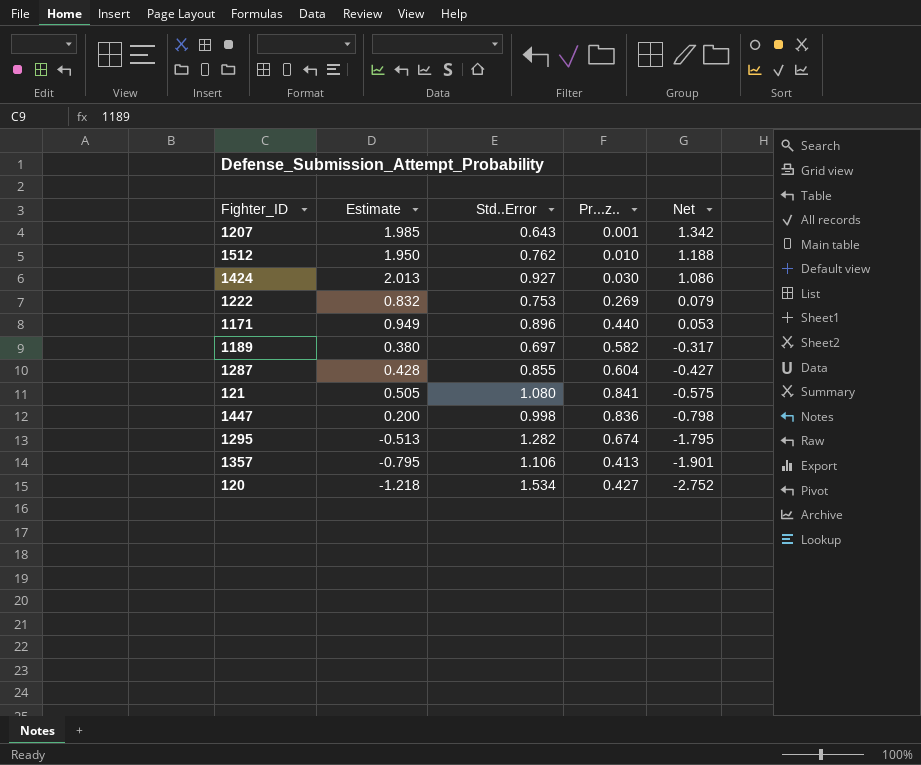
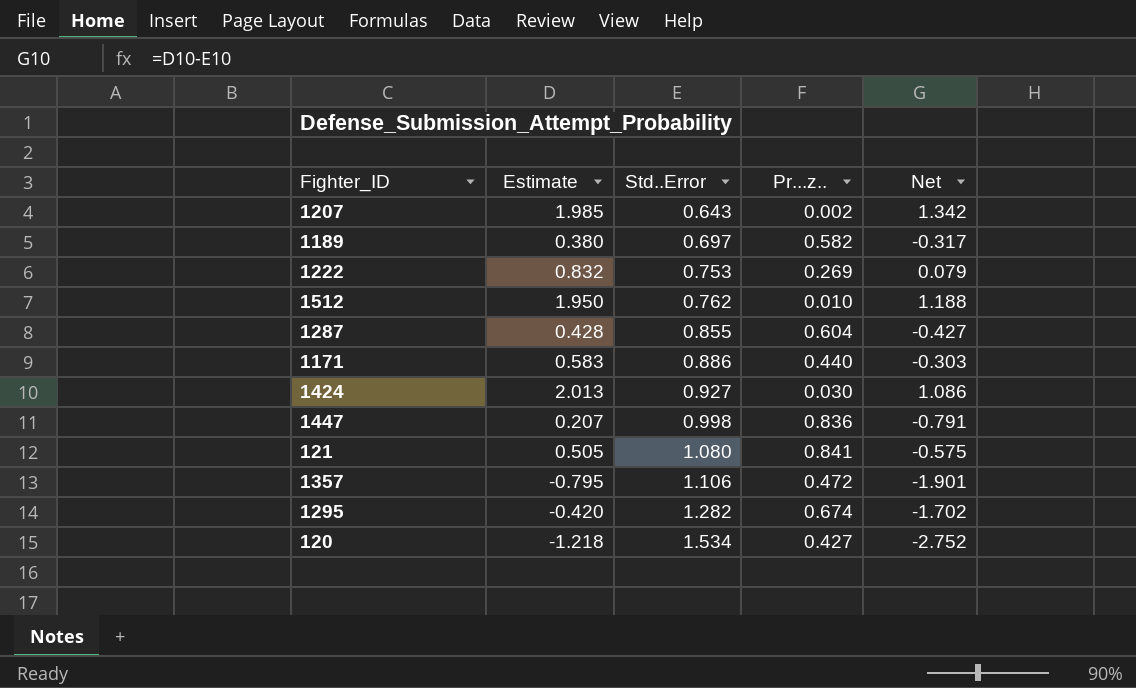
row order: Net descending -> Std..Error ascending
1207 | Pr...z..: 0.001 -> 0.002
1171 | Estimate: 0.949 -> 0.583
1171 | Std..Error: 0.896 -> 0.886
1171 | Net: 0.053 -> -0.303
1447 | Estimate: 0.200 -> 0.207
1447 | Net: -0.798 -> -0.791
1357 | Pr...z..: 0.413 -> 0.472
1295 | Estimate: -0.513 -> -0.420
1295 | Net: -1.795 -> -1.702

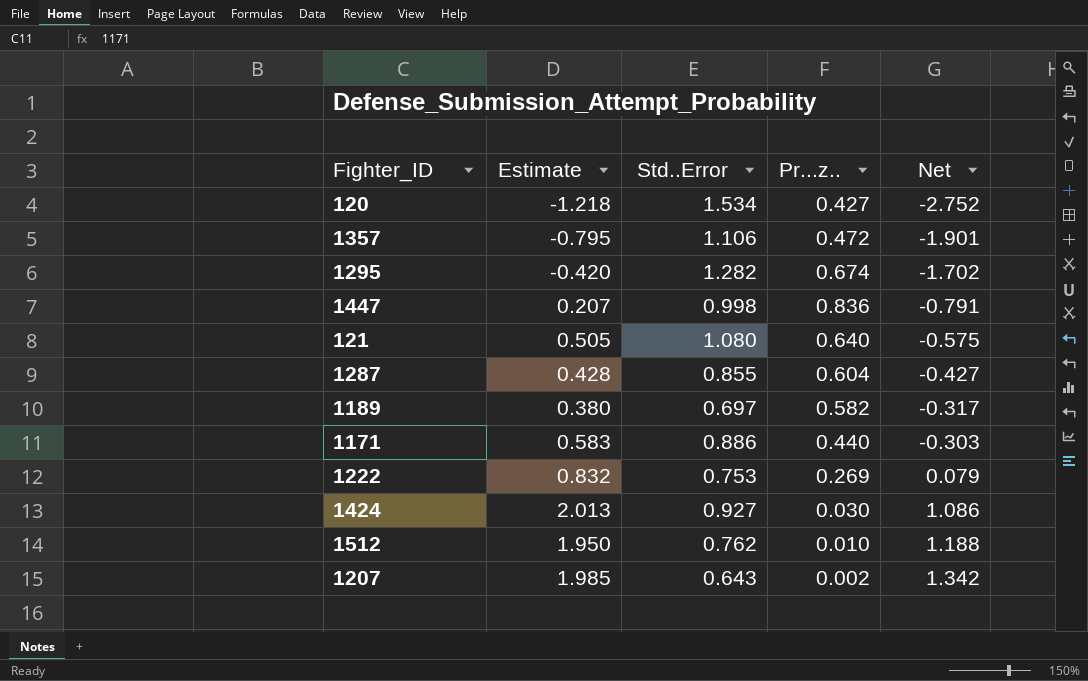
row order: Std..Error ascending -> Net ascending
121 | Pr...z..: 0.841 -> 0.640

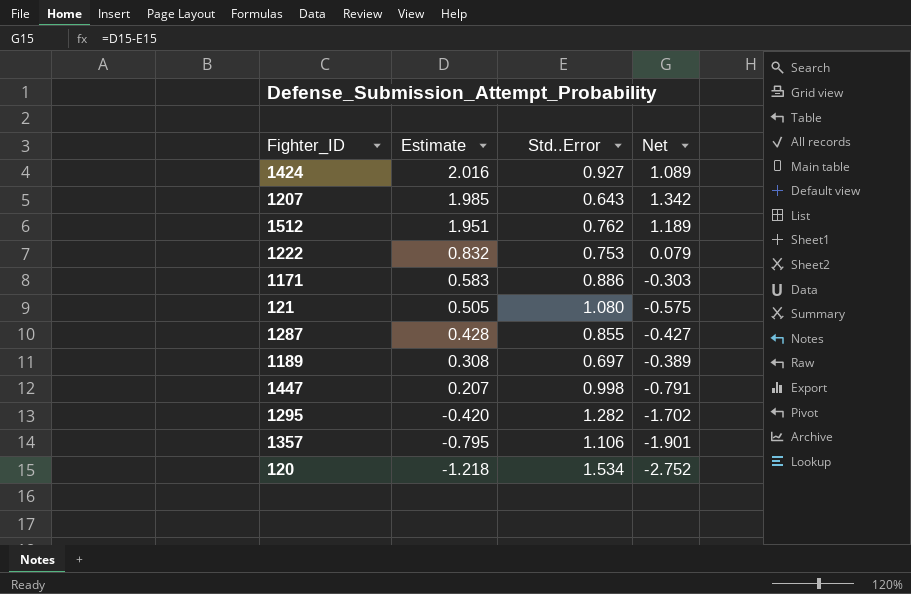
row order: Net ascending -> Estimate descending
column Pr...z.. | position: 4 -> none
1424 | Estimate: 2.013 -> 2.016
1424 | Net: 1.086 -> 1.089
1512 | Estimate: 1.950 -> 1.951
1512 | Net: 1.188 -> 1.189
1189 | Estimate: 0.380 -> 0.308
1189 | Net: -0.317 -> -0.389

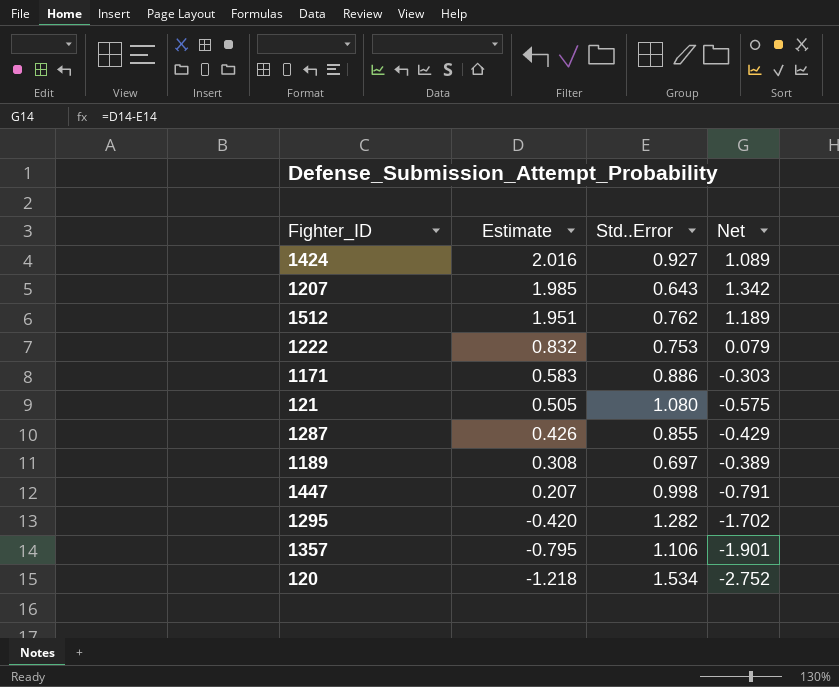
1287 | Estimate: 0.428 -> 0.426
1287 | Net: -0.427 -> -0.429

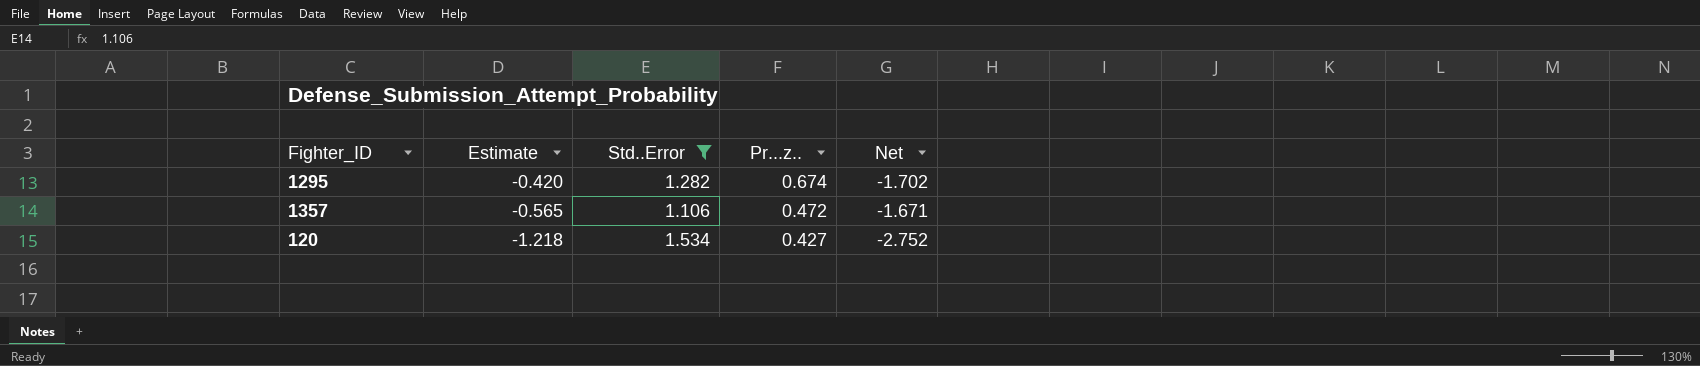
filter: none -> Std..Error >= 1.106
column Pr...z.. | position: none -> 4
1357 | Estimate: -0.795 -> -0.565
1357 | Net: -1.901 -> -1.671

